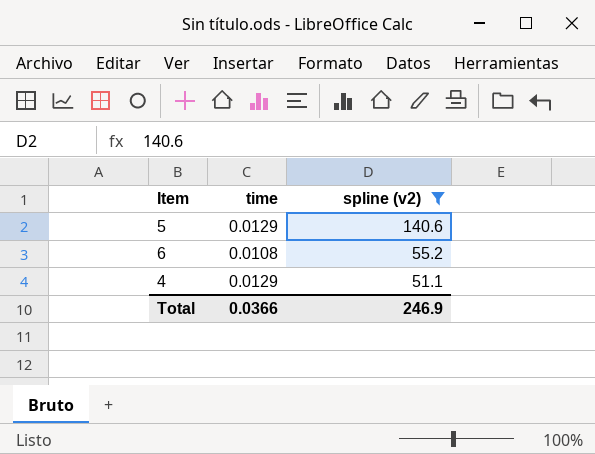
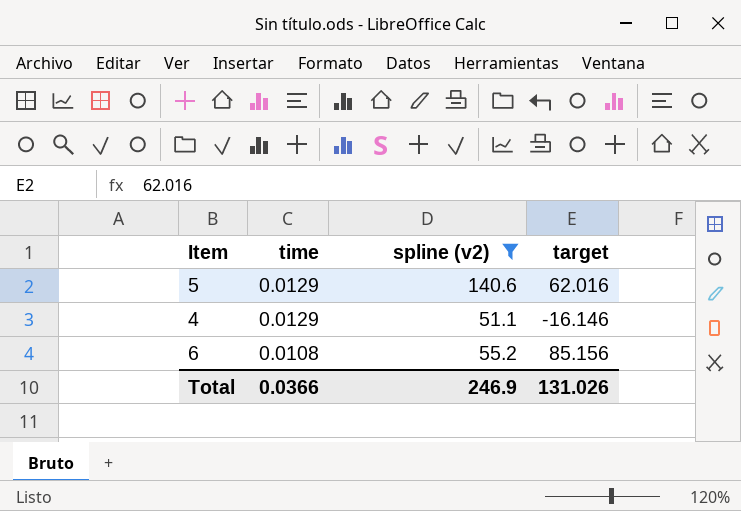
row order: spline (v2) descending -> time descending
column target | position: none -> 4

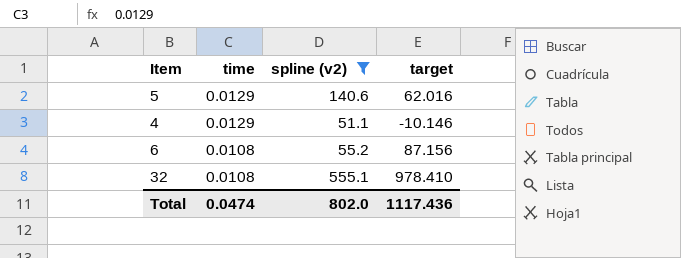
4 | target: -16.146 -> -10.146
6 | target: 85.156 -> 87.156
row 32: none -> 0.0108 | 555.1 | 978.410
Total | time: 0.0366 -> 0.0474
Total | spline (v2): 246.9 -> 802.0
Total | target: 131.026 -> 1117.436

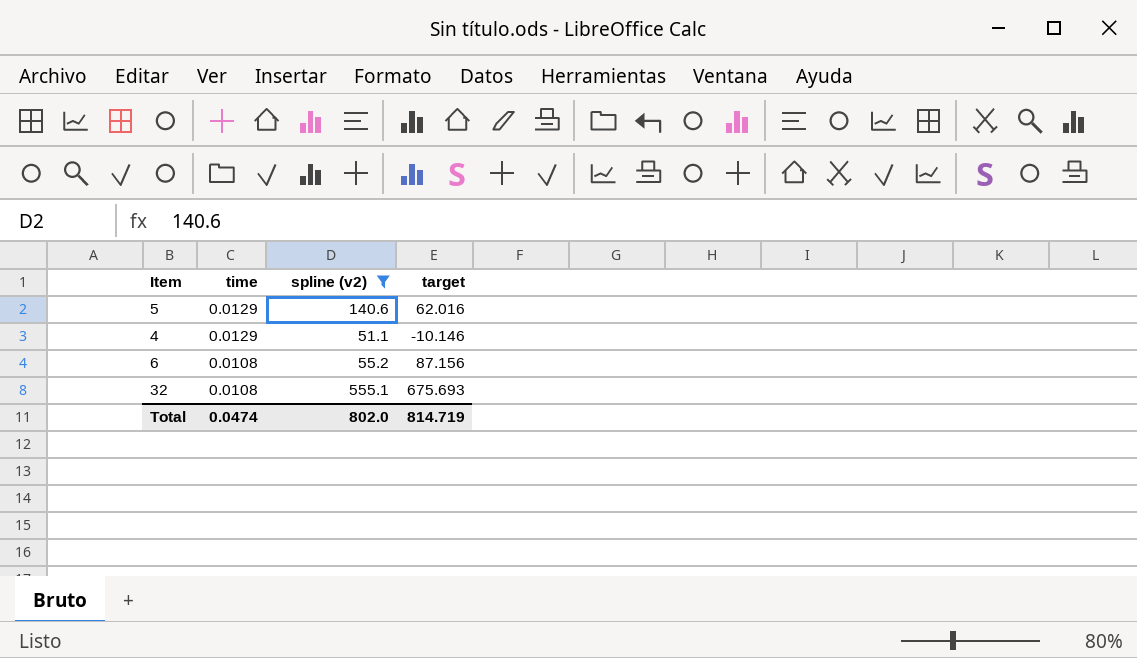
32 | target: 978.410 -> 675.693
Total | target: 1117.436 -> 814.719

